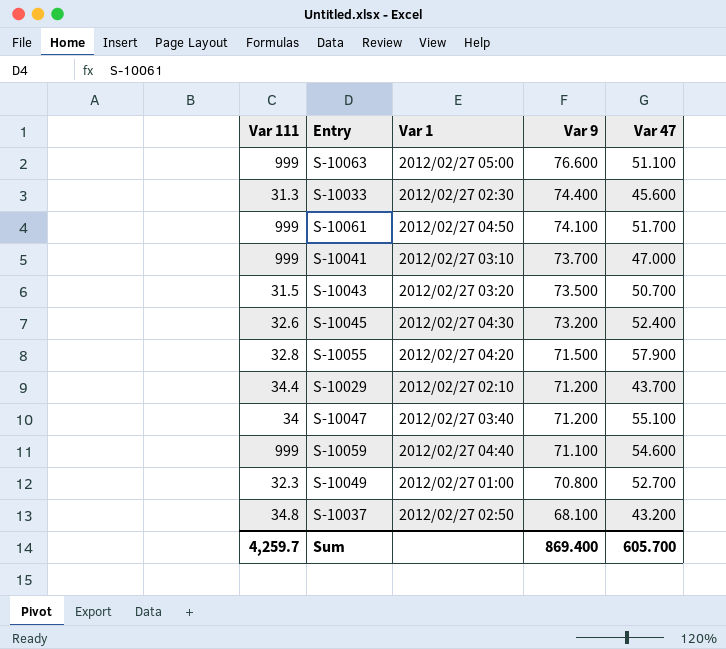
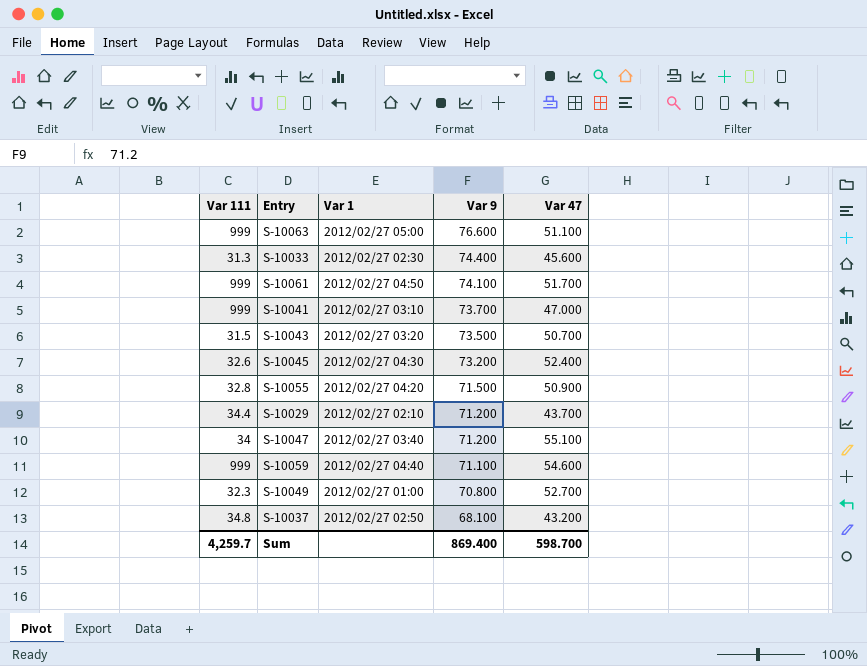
S-10055 | Var 47: 57.900 -> 50.900
Sum | Var 47: 605.700 -> 598.700

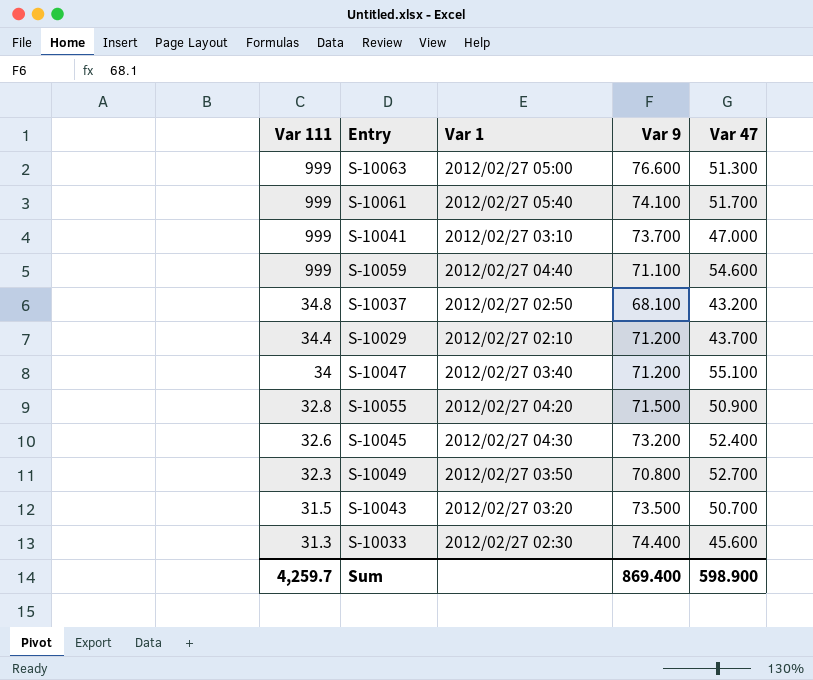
row order: Var 9 descending -> Var 111 descending
S-10063 | Var 47: 51.100 -> 51.300
S-10061 | Var 1: 2012/02/27 04:50 -> 2012/02/27 05:40
S-10049 | Var 1: 2012/02/27 01:00 -> 2012/02/27 03:50
Sum | Var 47: 598.700 -> 598.900

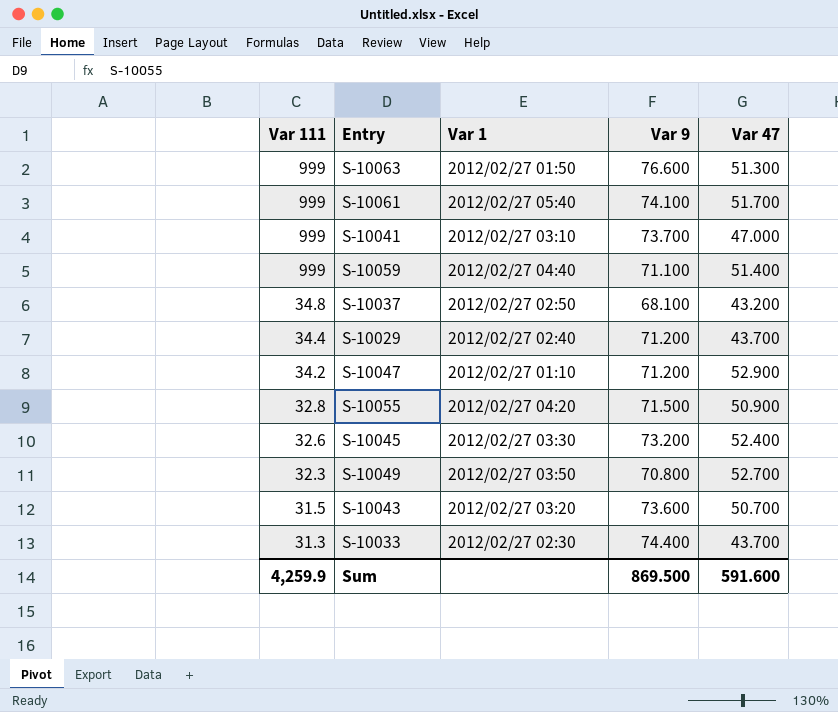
S-10063 | Var 1: 2012/02/27 05:00 -> 2012/02/27 01:50
S-10059 | Var 47: 54.600 -> 51.400
S-10029 | Var 1: 2012/02/27 02:10 -> 2012/02/27 02:40
S-10047 | Var 111: 34 -> 34.2
S-10047 | Var 1: 2012/02/27 03:40 -> 2012/02/27 01:10
S-10047 | Var 47: 55.100 -> 52.900
S-10045 | Var 1: 2012/02/27 04:30 -> 2012/02/27 03:30
S-10043 | Var 9: 73.500 -> 73.600
S-10033 | Var 47: 45.600 -> 43.700
Sum | Var 111: 4,259.7 -> 4,259.9
Sum | Var 9: 869.400 -> 869.500
Sum | Var 47: 598.900 -> 591.600

